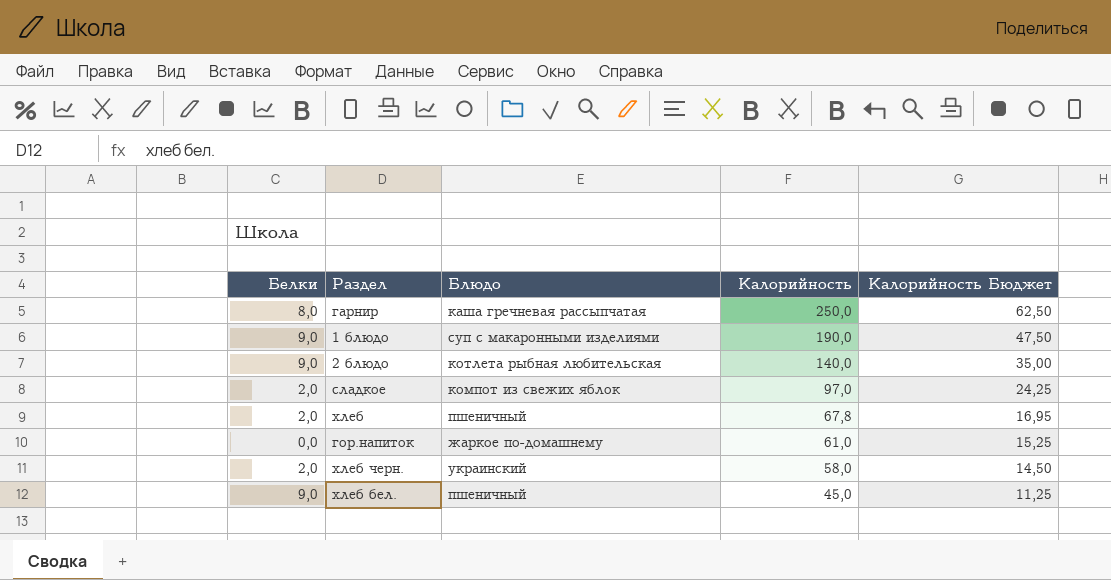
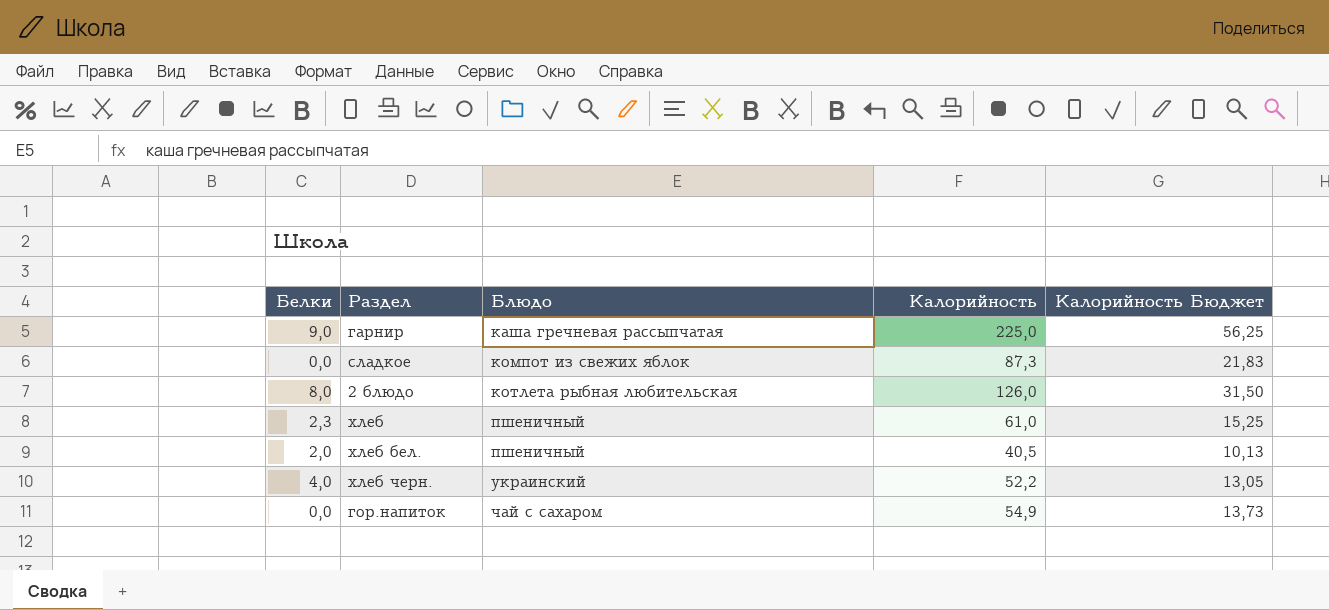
row order: Калорийность descending -> Блюдо ascending
row 1 блюдо: 9,0 | суп с макаронными изделиями | 190,0 | 47,50 -> none
гарнир | Белки: 8,0 -> 9,0
гарнир | Калорийность: 250,0 -> 225,0
гарнир | Калорийность Бюджет: 62,50 -> 56,25
сладкое | Белки: 2,0 -> 0,0
сладкое | Калорийность: 97,0 -> 87,3
сладкое | Калорийность Бюджет: 24,25 -> 21,83
2 блюдо | Белки: 9,0 -> 8,0
2 блюдо | Калорийность: 140,0 -> 126,0
2 блюдо | Калорийность Бюджет: 35,00 -> 31,50
хлеб | Белки: 2,0 -> 2,3
хлеб | Калорийность: 67,8 -> 61,0
хлеб | Калорийность Бюджет: 16,95 -> 15,25
хлеб бел. | Белки: 9,0 -> 2,0
хлеб бел. | Калорийность: 45,0 -> 40,5
хлеб бел. | Калорийность Бюджет: 11,25 -> 10,13
хлеб черн. | Белки: 2,0 -> 4,0
хлеб черн. | Калорийность: 58,0 -> 52,2
хлеб черн. | Калорийность Бюджет: 14,50 -> 13,05
гор.напиток | Блюдо: жаркое по-домашнему -> чай с сахаром
гор.напиток | Калорийность: 61,0 -> 54,9
гор.напиток | Калорийность Бюджет: 15,25 -> 13,73

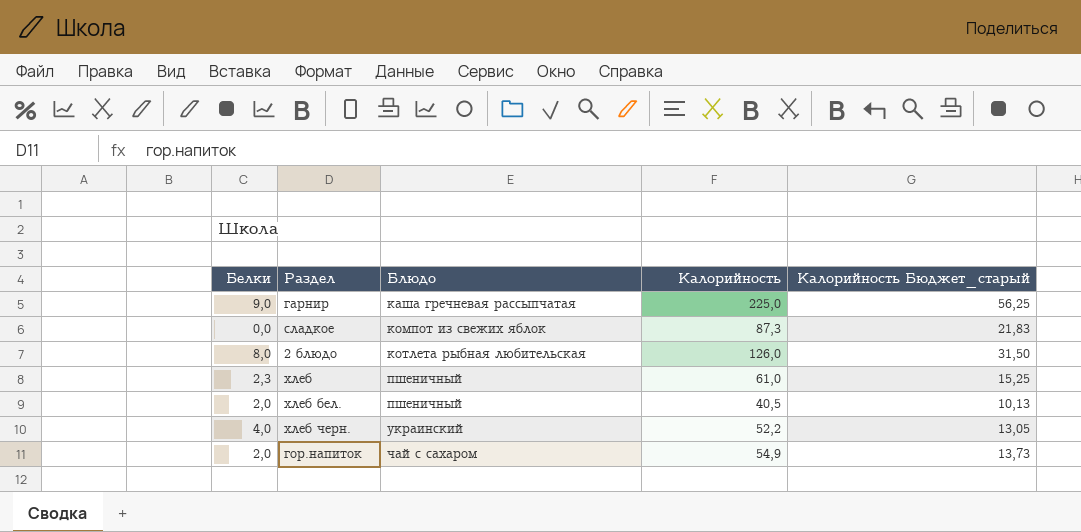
column name: Калорийность Бюджет -> Калорийность Бюджет_старый
гор.напиток | Белки: 0,0 -> 2,0

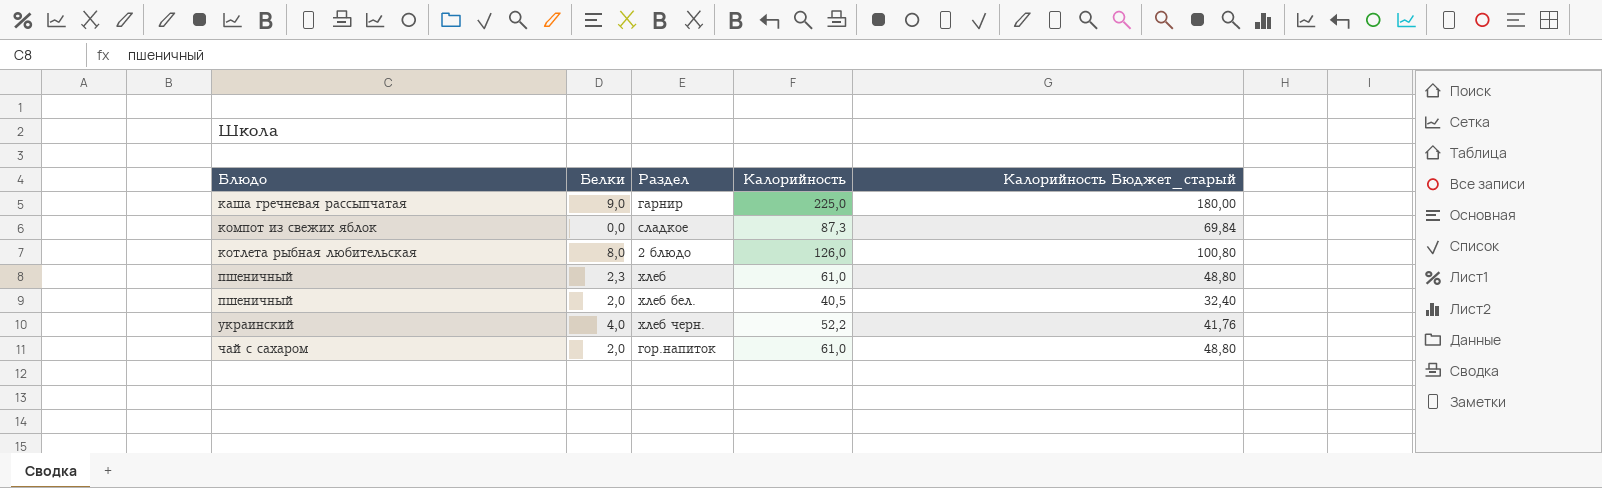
column Блюдо | position: 3 -> 1
column Калорийность Бюджет_старый | formula: [Калорийность] * 0,25 -> [Калорийность] * 0,8
гор.напиток | Калорийность: 54,9 -> 61,0

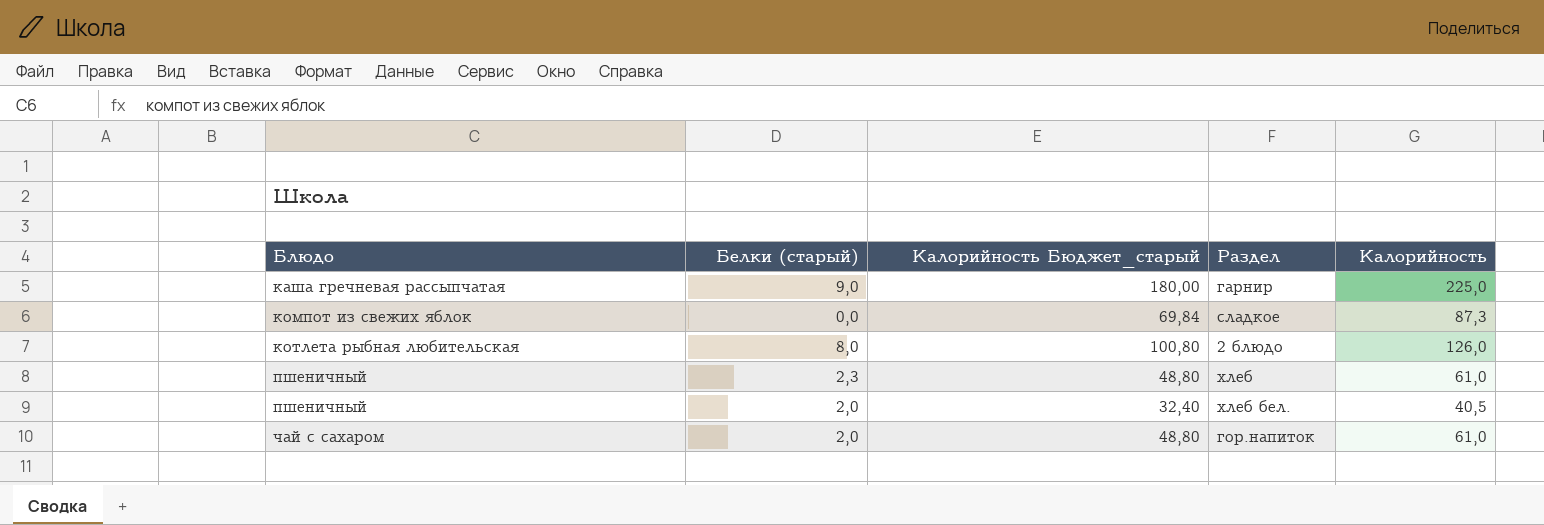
column name: Белки -> Белки (старый)
column Калорийность Бюджет_старый | position: 5 -> 3
row хлеб черн.: украинский | 4,0 | 52,2 | 41,76 -> none

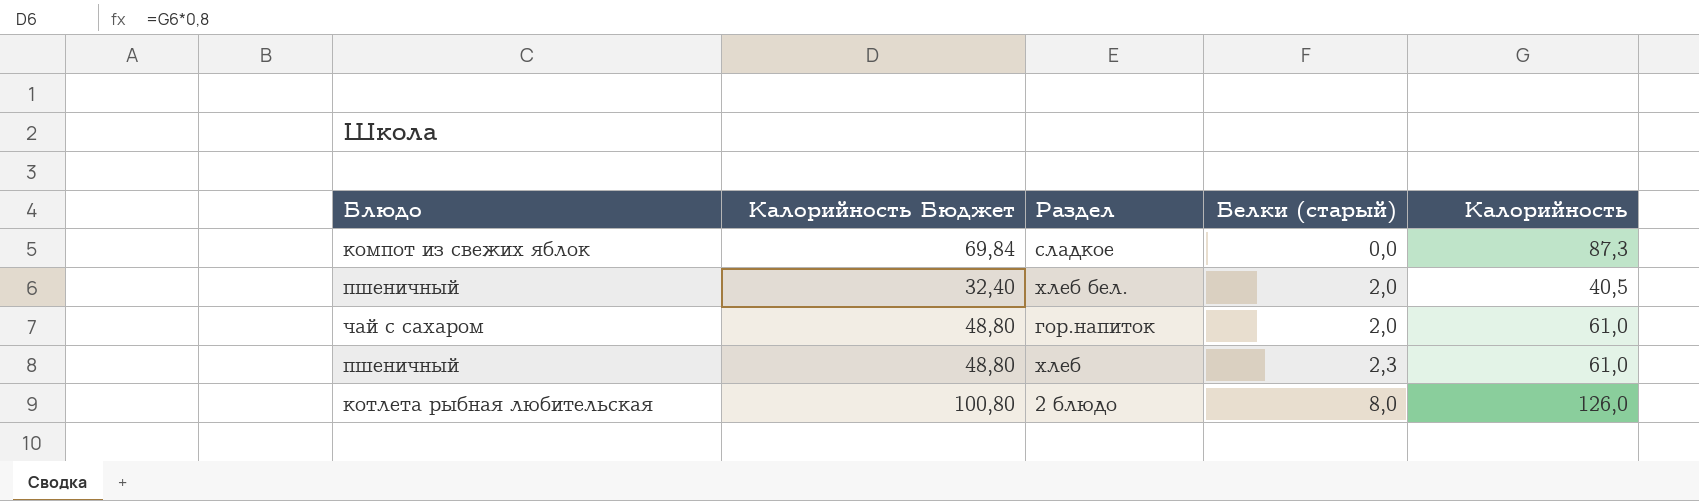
row order: Блюдо ascending -> Белки (старый) ascending
column name: Калорийность Бюджет_старый -> Калорийность Бюджет
column Белки (старый) | position: 2 -> 4
row гарнир: каша гречневая рассыпчатая | 9,0 | 180,00 | 225,0 -> none

